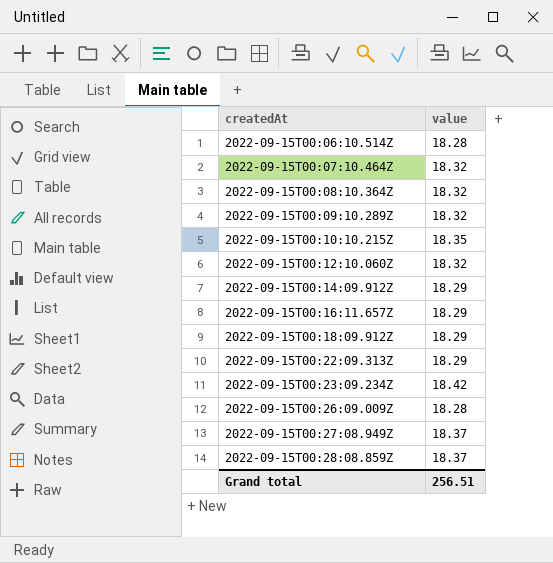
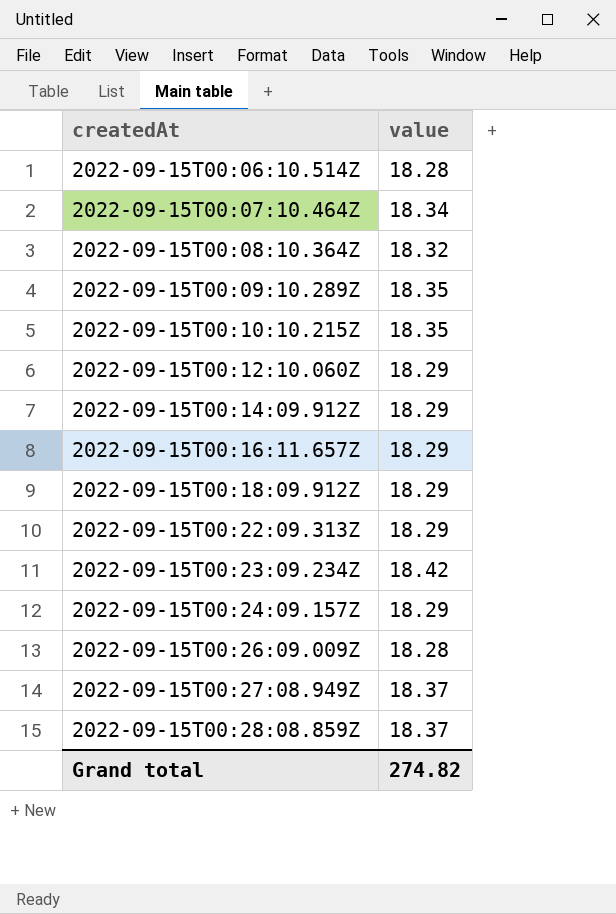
2022-09-15T00:07:10.464Z | value: 18.32 -> 18.34
2022-09-15T00:09:10.289Z | value: 18.32 -> 18.35
2022-09-15T00:12:10.060Z | value: 18.32 -> 18.29
row 2022-09-15T00:24:09.157Z: none -> 18.29
Grand total | value: 256.51 -> 274.82

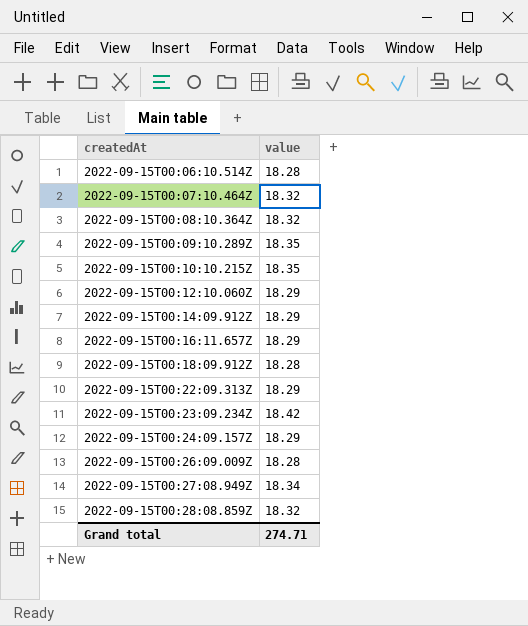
2022-09-15T00:07:10.464Z | value: 18.34 -> 18.32
2022-09-15T00:18:09.912Z | value: 18.29 -> 18.28
2022-09-15T00:27:08.949Z | value: 18.37 -> 18.34
2022-09-15T00:28:08.859Z | value: 18.37 -> 18.32
Grand total | value: 274.82 -> 274.71

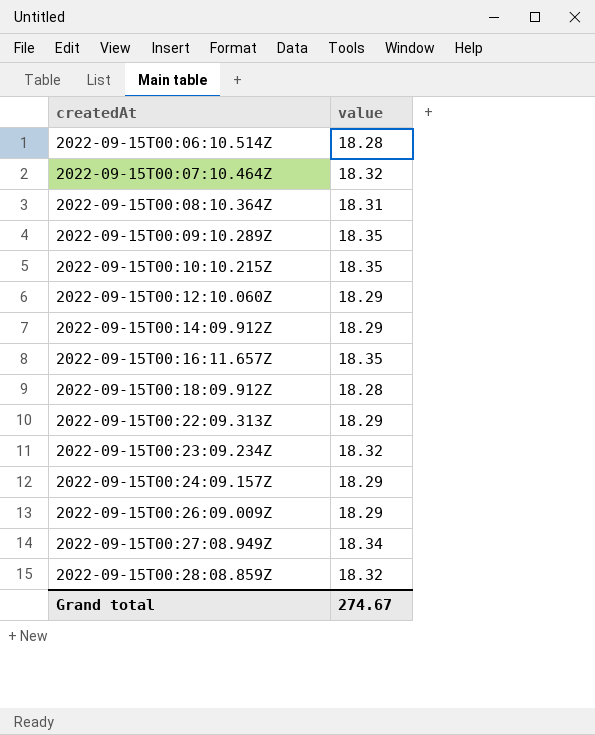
2022-09-15T00:08:10.364Z | value: 18.32 -> 18.31
2022-09-15T00:16:11.657Z | value: 18.29 -> 18.35
2022-09-15T00:23:09.234Z | value: 18.42 -> 18.32
2022-09-15T00:26:09.009Z | value: 18.28 -> 18.29
Grand total | value: 274.71 -> 274.67

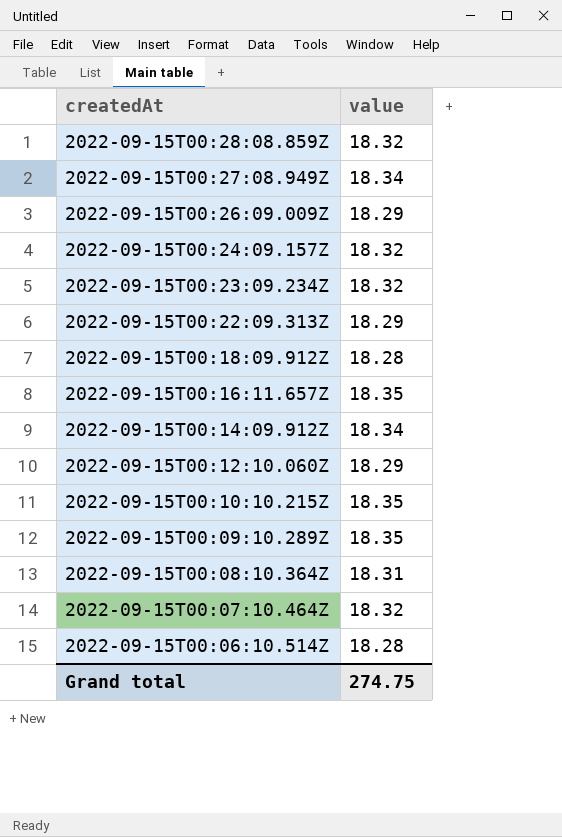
row order: createdAt ascending -> createdAt descending
2022-09-15T00:24:09.157Z | value: 18.29 -> 18.32
2022-09-15T00:14:09.912Z | value: 18.29 -> 18.34
Grand total | value: 274.67 -> 274.75

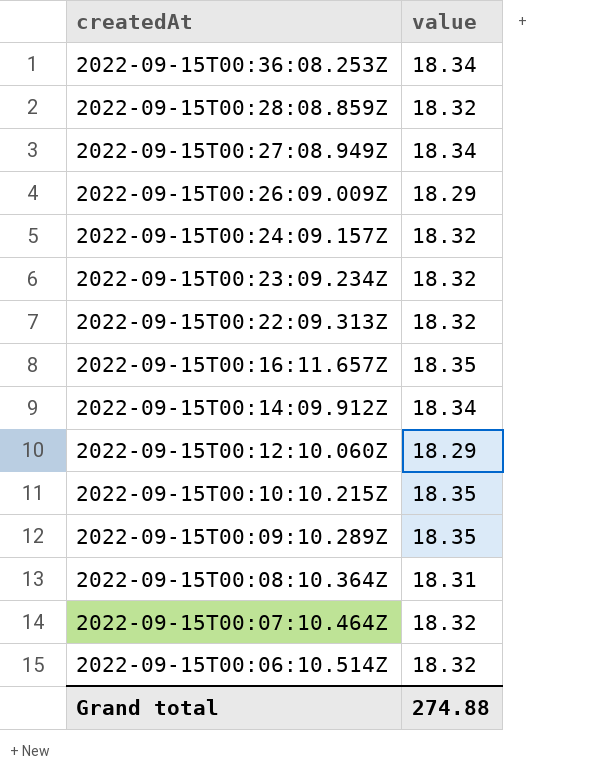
row 2022-09-15T00:18:09.912Z: 18.28 -> none
row 2022-09-15T00:36:08.253Z: none -> 18.34
2022-09-15T00:22:09.313Z | value: 18.29 -> 18.32
2022-09-15T00:06:10.514Z | value: 18.28 -> 18.32
Grand total | value: 274.75 -> 274.88

